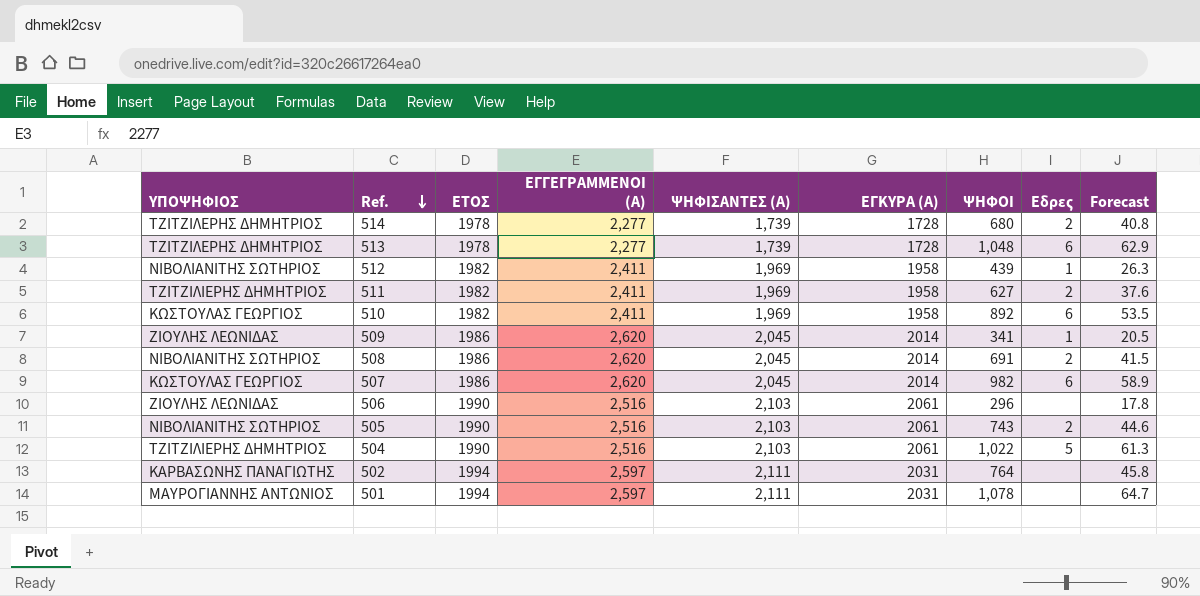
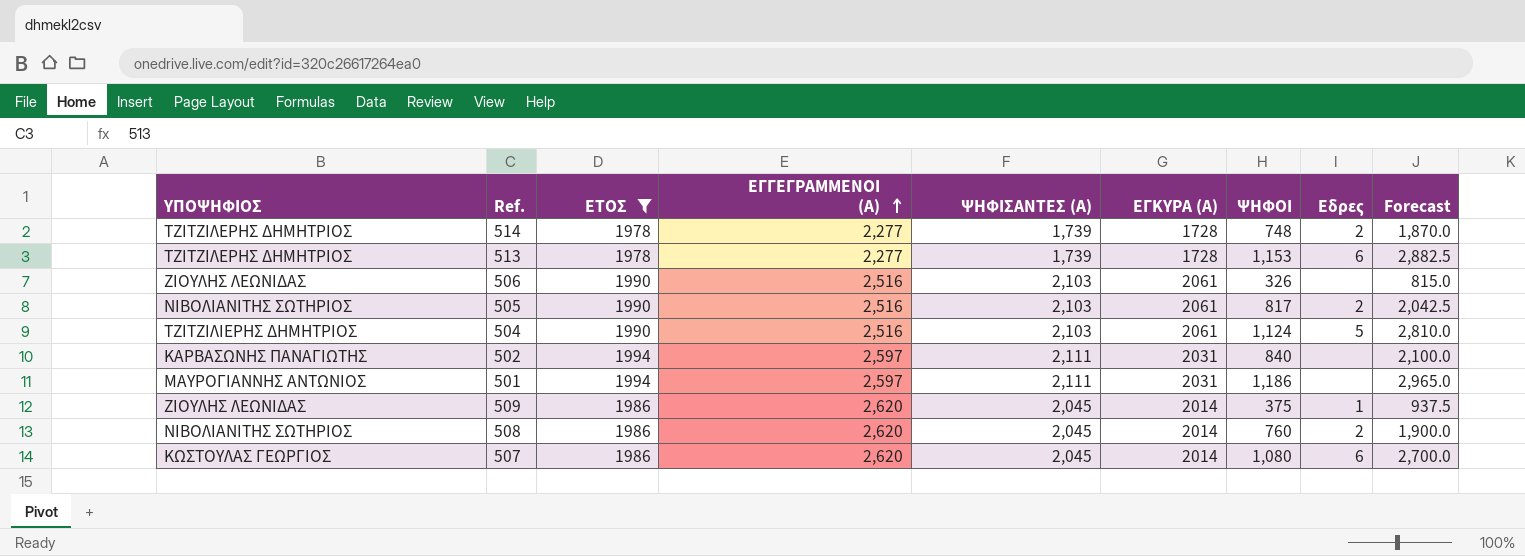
filter: none -> ΕΤΟΣ != 1982
row order: Ref. descending -> ΕΓΓΕΓΡΑΜΜΕΝΟΙ (Α) ascending
column Forecast | formula: [ΨΗΦΟΙ] * 0.06 -> [ΨΗΦΟΙ] * 2.5
514 | ΨΗΦΟΙ: 680 -> 748
513 | ΨΗΦΟΙ: 1,048 -> 1,153
506 | ΨΗΦΟΙ: 296 -> 326
505 | ΨΗΦΟΙ: 743 -> 817
504 | ΨΗΦΟΙ: 1,022 -> 1,124
502 | ΨΗΦΟΙ: 764 -> 840
501 | ΨΗΦΟΙ: 1,078 -> 1,186
509 | ΨΗΦΟΙ: 341 -> 375
508 | ΨΗΦΟΙ: 691 -> 760
507 | ΨΗΦΟΙ: 982 -> 1,080

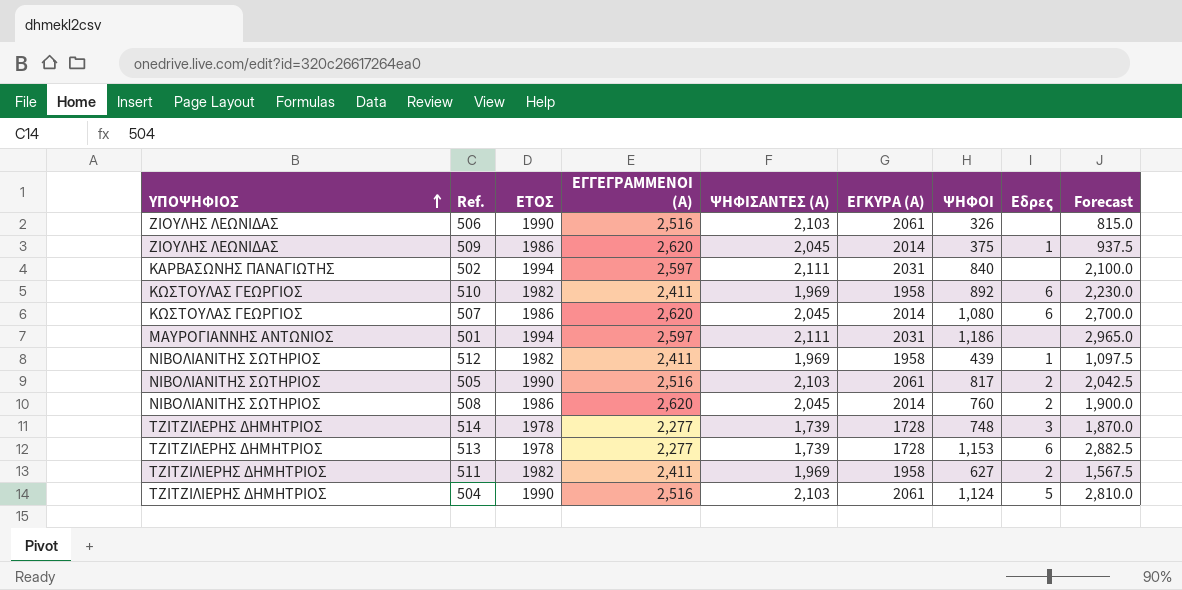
filter: ΕΤΟΣ != 1982 -> none
row order: ΕΓΓΕΓΡΑΜΜΕΝΟΙ (Α) ascending -> ΥΠΟΨΗΦΙΟΣ ascending
514 | Εδρες: 2 -> 3

